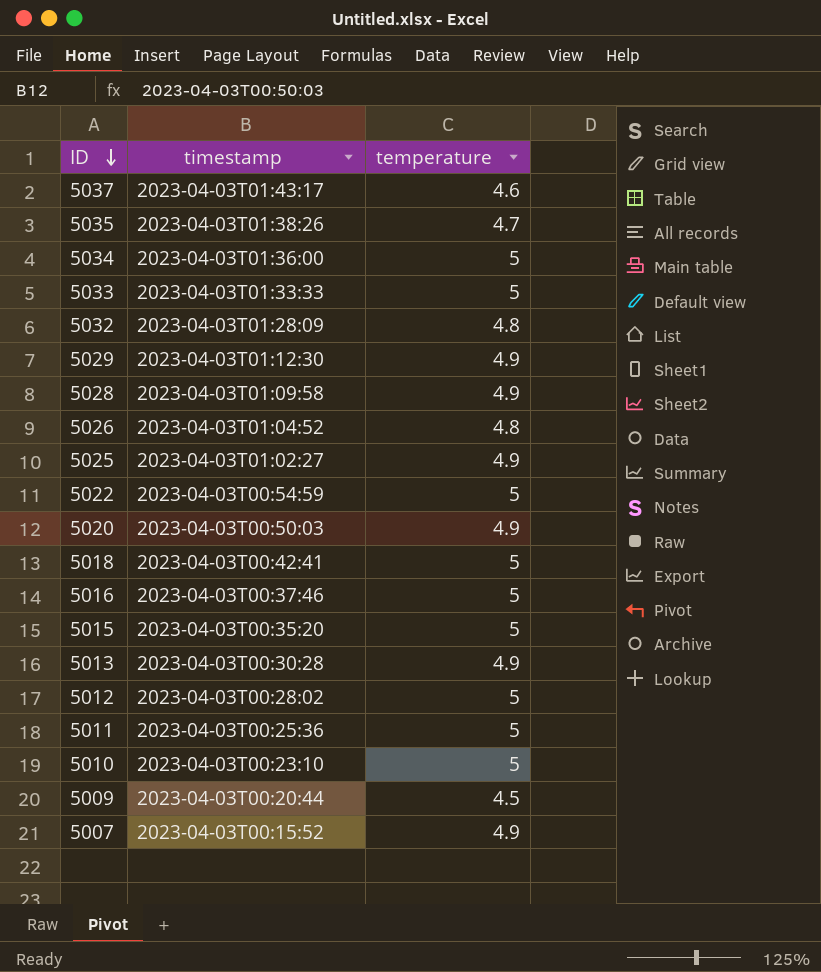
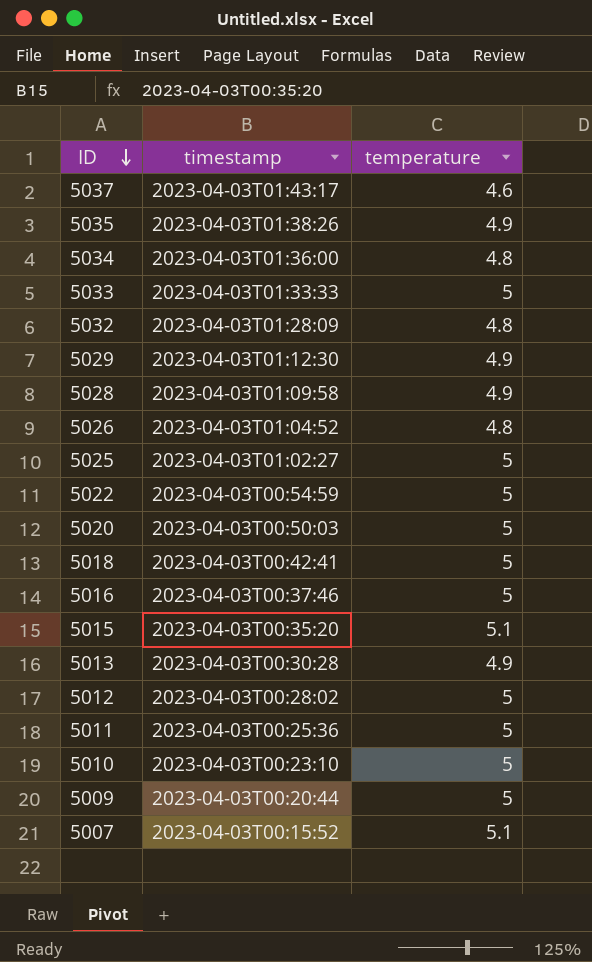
5035 | temperature: 4.7 -> 4.9
5034 | temperature: 5 -> 4.8
5025 | temperature: 4.9 -> 5
5020 | temperature: 4.9 -> 5
5015 | temperature: 5 -> 5.1
5009 | temperature: 4.5 -> 5
5007 | temperature: 4.9 -> 5.1

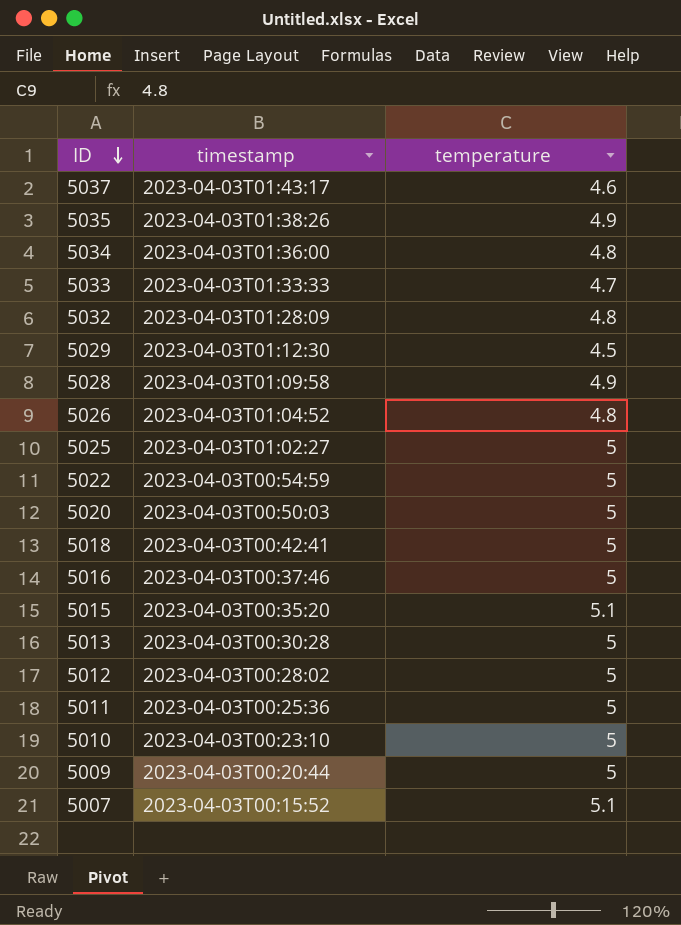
5033 | temperature: 5 -> 4.7
5029 | temperature: 4.9 -> 4.5
5013 | temperature: 4.9 -> 5

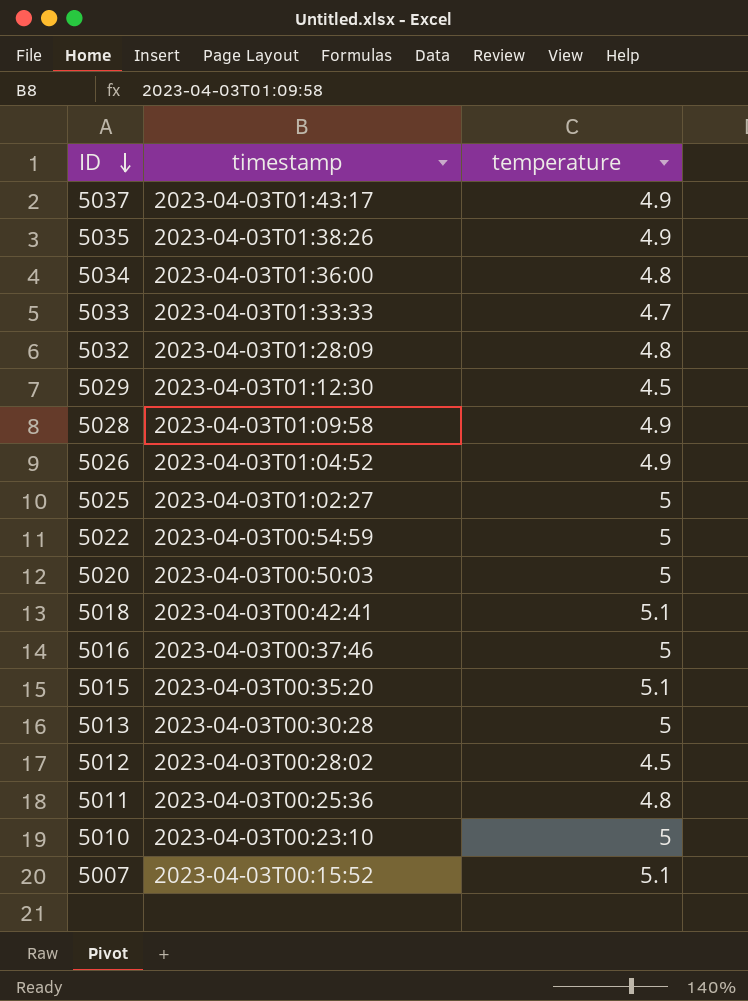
row 5009: 2023-04-03T00:20:44 | 5 -> none
5037 | temperature: 4.6 -> 4.9
5026 | temperature: 4.8 -> 4.9
5018 | temperature: 5 -> 5.1
5012 | temperature: 5 -> 4.5
5011 | temperature: 5 -> 4.8

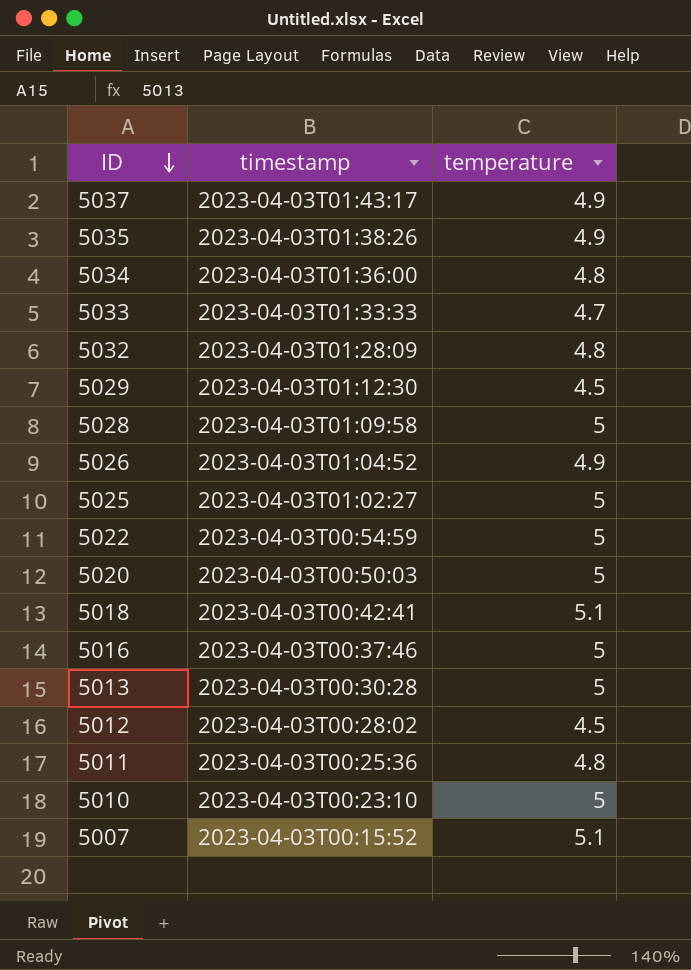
row 5015: 2023-04-03T00:35:20 | 5.1 -> none
5028 | temperature: 4.9 -> 5

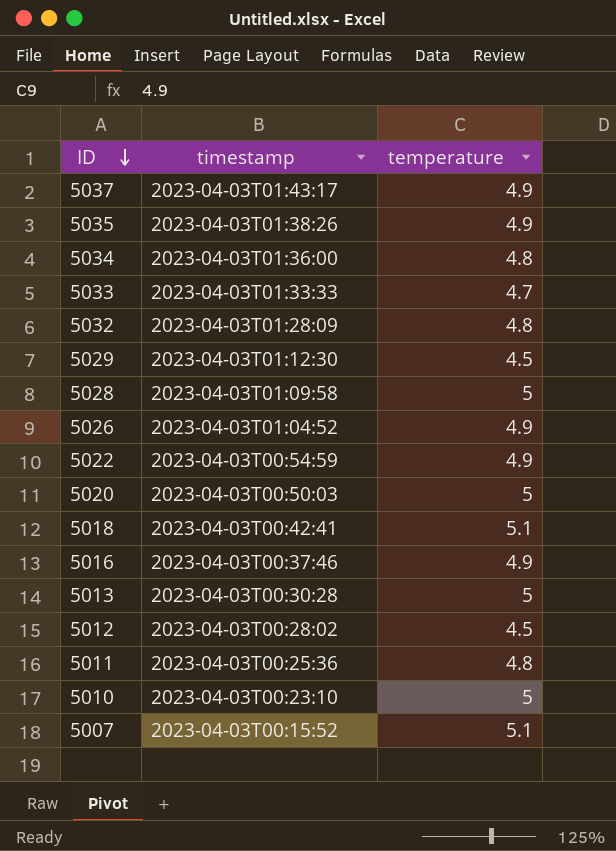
row 5025: 2023-04-03T01:02:27 | 5 -> none
5022 | temperature: 5 -> 4.9
5016 | temperature: 5 -> 4.9

